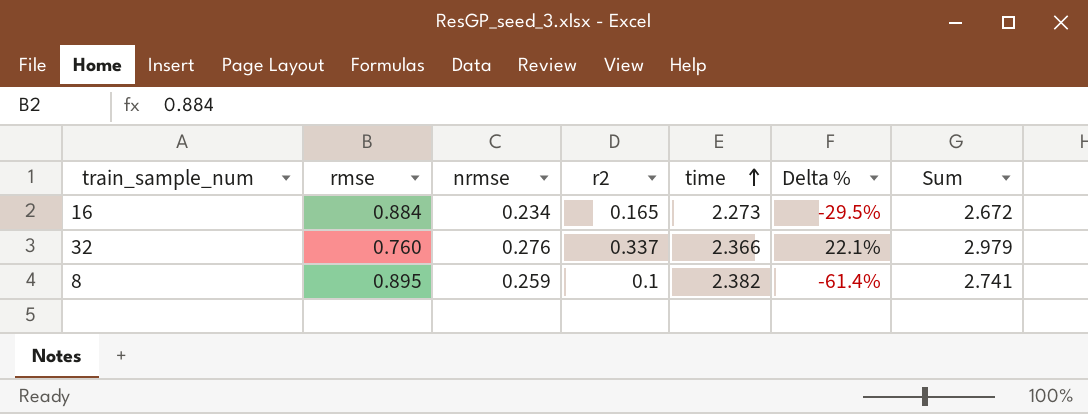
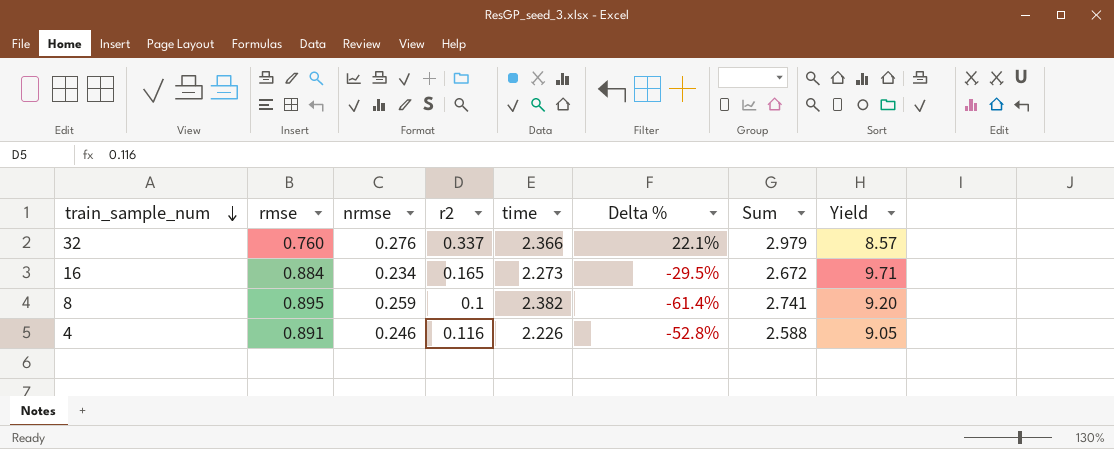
row order: time ascending -> train_sample_num descending
column Yield | formula: none -> [time] / [nrmse]
row 4: none -> 0.891 | 0.246 | 0.116 | 2.226 | -52.8% | 2.588 | 9.05

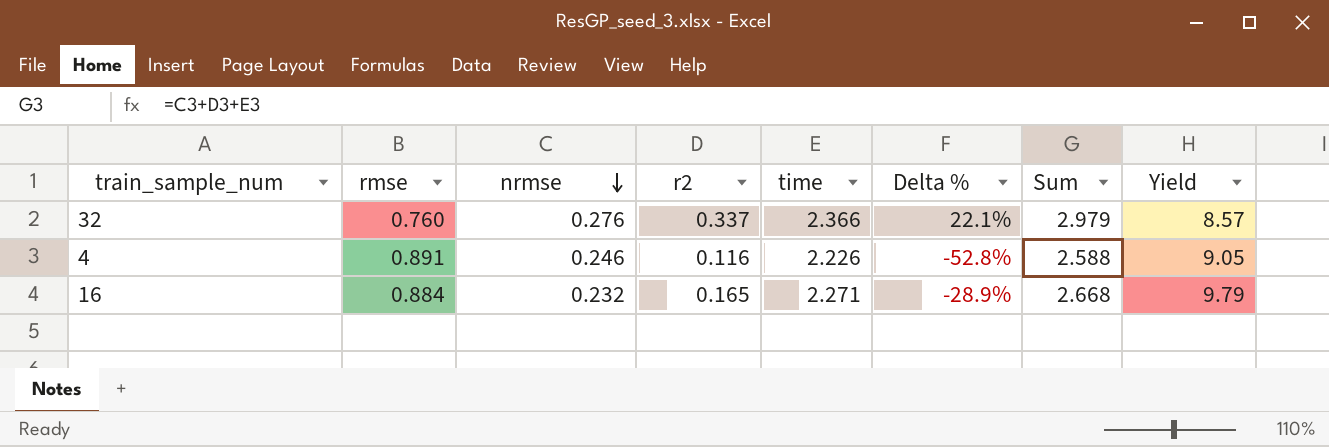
row order: train_sample_num descending -> nrmse descending
row 8: 0.895 | 0.259 | 0.1 | 2.382 | -61.4% | 2.741 | 9.20 -> none
16 | nrmse: 0.234 -> 0.232
16 | time: 2.273 -> 2.271
16 | Delta %: -29.5% -> -28.9%
16 | Sum: 2.672 -> 2.668
16 | Yield: 9.71 -> 9.79

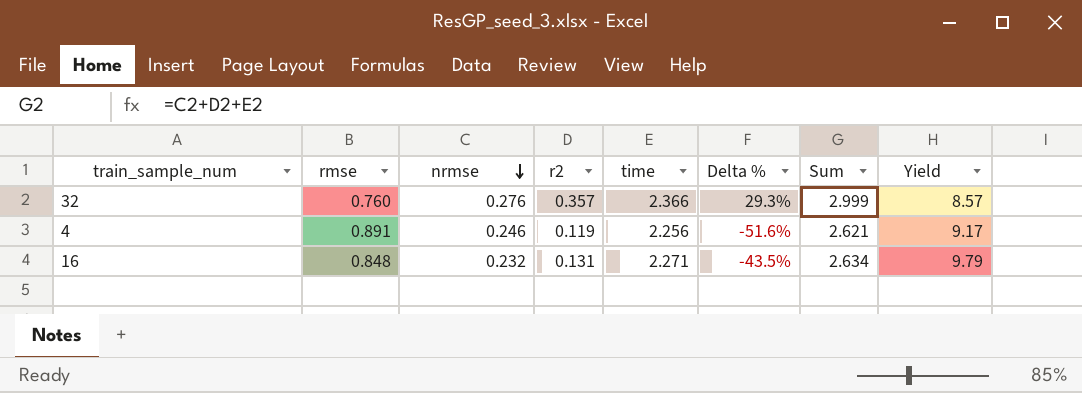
32 | r2: 0.337 -> 0.357
32 | Delta %: 22.1% -> 29.3%
32 | Sum: 2.979 -> 2.999
4 | r2: 0.116 -> 0.119
4 | time: 2.226 -> 2.256
4 | Delta %: -52.8% -> -51.6%
4 | Sum: 2.588 -> 2.621
4 | Yield: 9.05 -> 9.17
16 | rmse: 0.884 -> 0.848
16 | r2: 0.165 -> 0.131
16 | Delta %: -28.9% -> -43.5%
16 | Sum: 2.668 -> 2.634

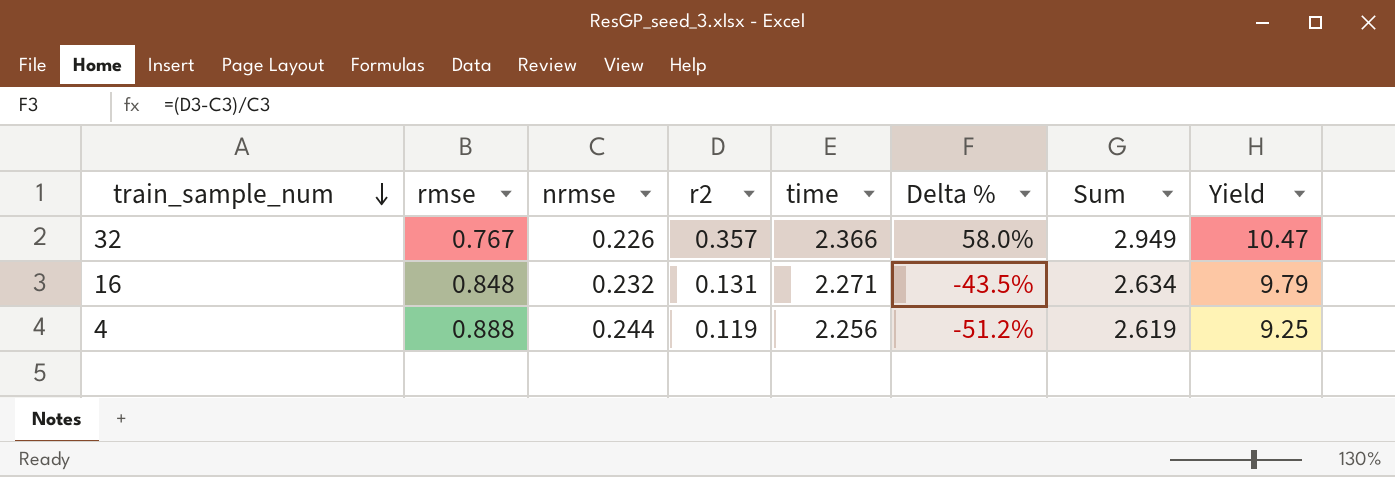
row order: nrmse descending -> train_sample_num descending
32 | rmse: 0.760 -> 0.767
32 | nrmse: 0.276 -> 0.226
32 | Delta %: 29.3% -> 58.0%
32 | Sum: 2.999 -> 2.949
32 | Yield: 8.57 -> 10.47
4 | rmse: 0.891 -> 0.888
4 | nrmse: 0.246 -> 0.244
4 | Delta %: -51.6% -> -51.2%
4 | Sum: 2.621 -> 2.619
4 | Yield: 9.17 -> 9.25

